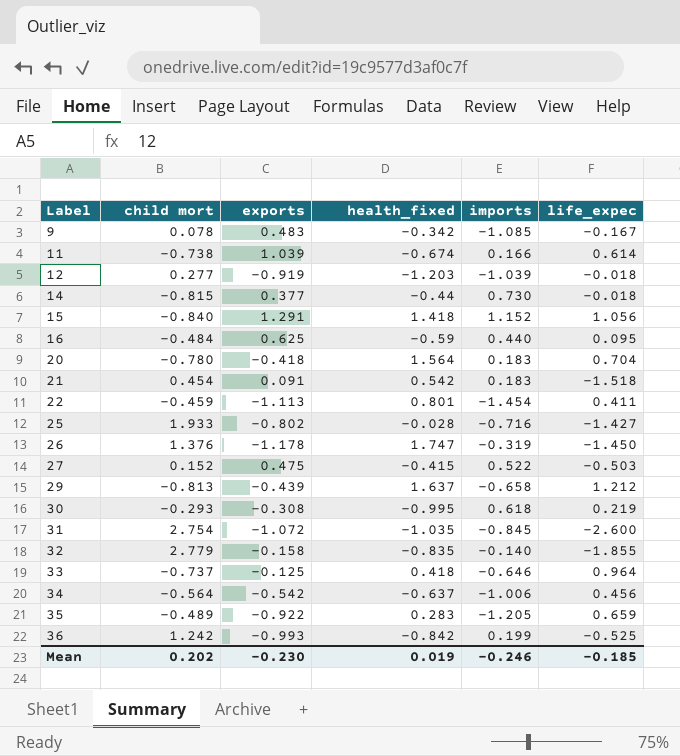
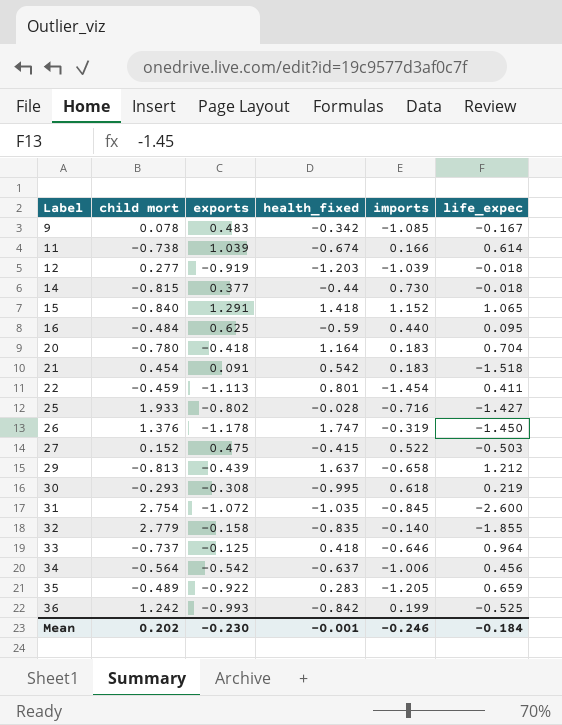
15 | life_expec: 1.056 -> 1.065
20 | health_fixed: 1.564 -> 1.164
Mean | health_fixed: 0.019 -> -0.001
Mean | life_expec: -0.185 -> -0.184

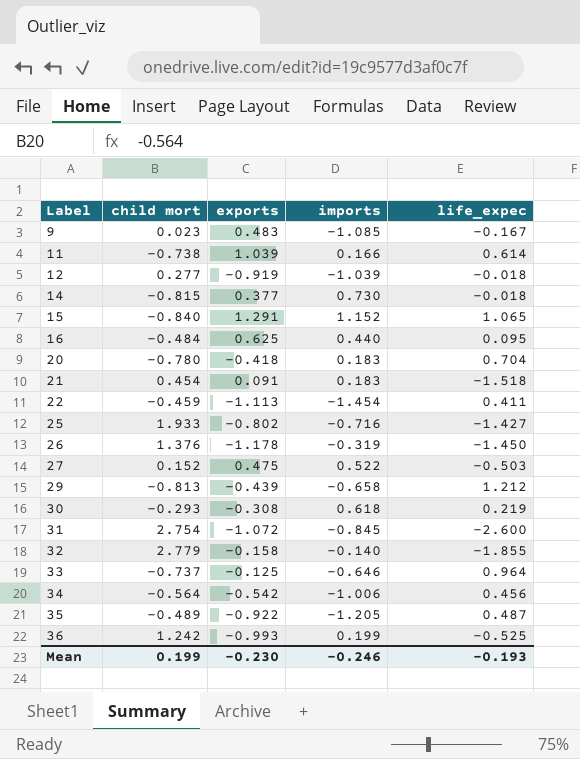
column health_fixed | position: 4 -> none
9 | child mort: 0.078 -> 0.023
35 | life_expec: 0.659 -> 0.487
Mean | child mort: 0.202 -> 0.199
Mean | life_expec: -0.184 -> -0.193

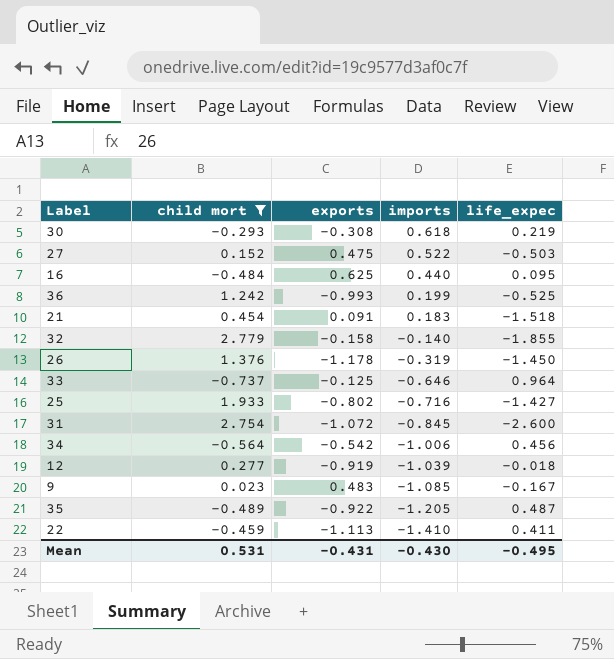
filter: none -> child mort >= -0.737
row order: Label ascending -> imports descending
22 | imports: -1.454 -> -1.410
Mean | child mort: 0.199 -> 0.531
Mean | exports: -0.230 -> -0.431
Mean | imports: -0.246 -> -0.430
Mean | life_expec: -0.193 -> -0.495

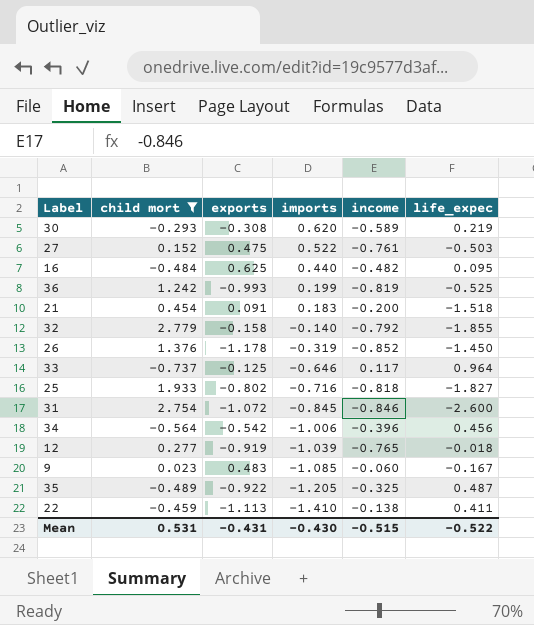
column income | position: none -> 5
30 | imports: 0.618 -> 0.620
25 | life_expec: -1.427 -> -1.827
Mean | life_expec: -0.495 -> -0.522

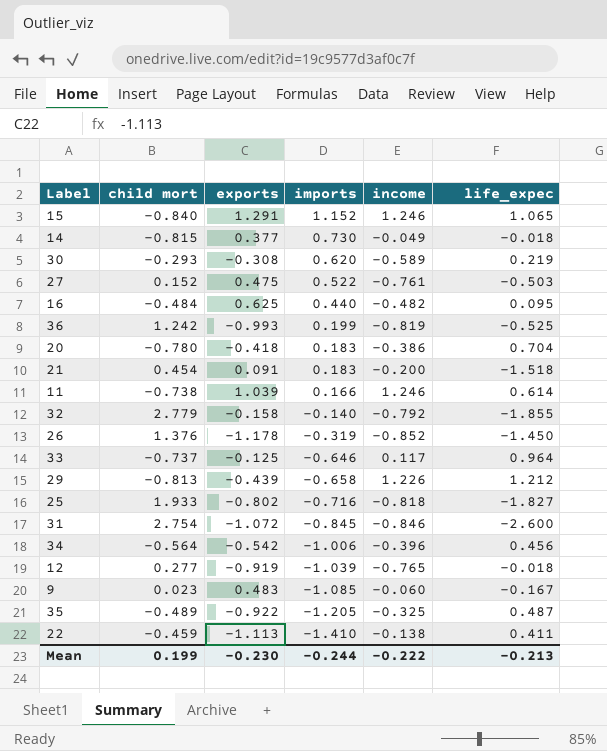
filter: child mort >= -0.737 -> none
Mean | child mort: 0.531 -> 0.199
Mean | exports: -0.431 -> -0.230
Mean | imports: -0.430 -> -0.244
Mean | income: -0.515 -> -0.222
Mean | life_expec: -0.522 -> -0.213

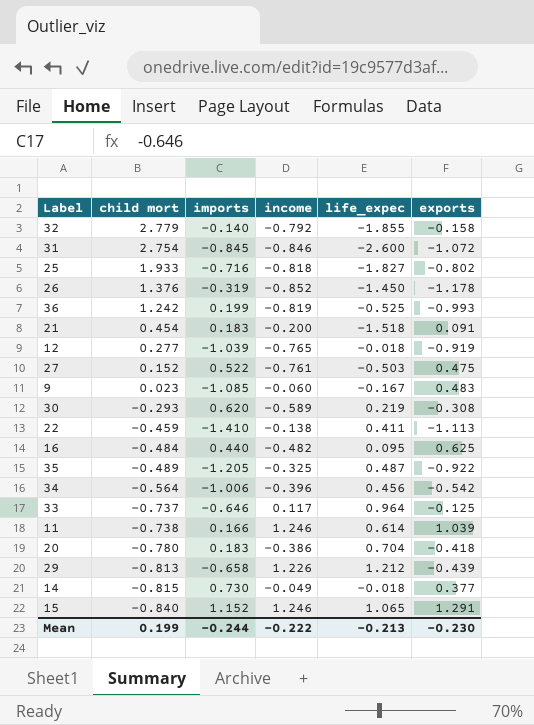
row order: imports descending -> child mort descending
column exports | position: 3 -> 6

